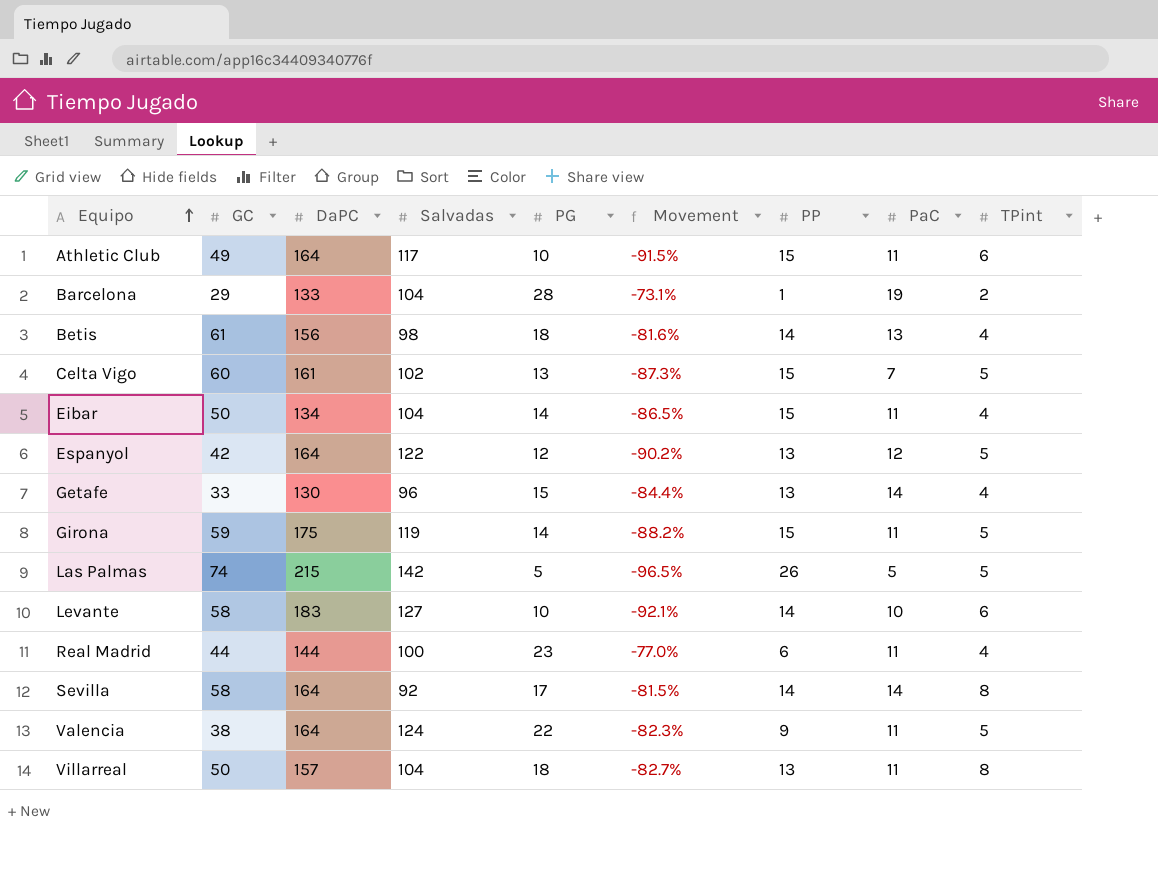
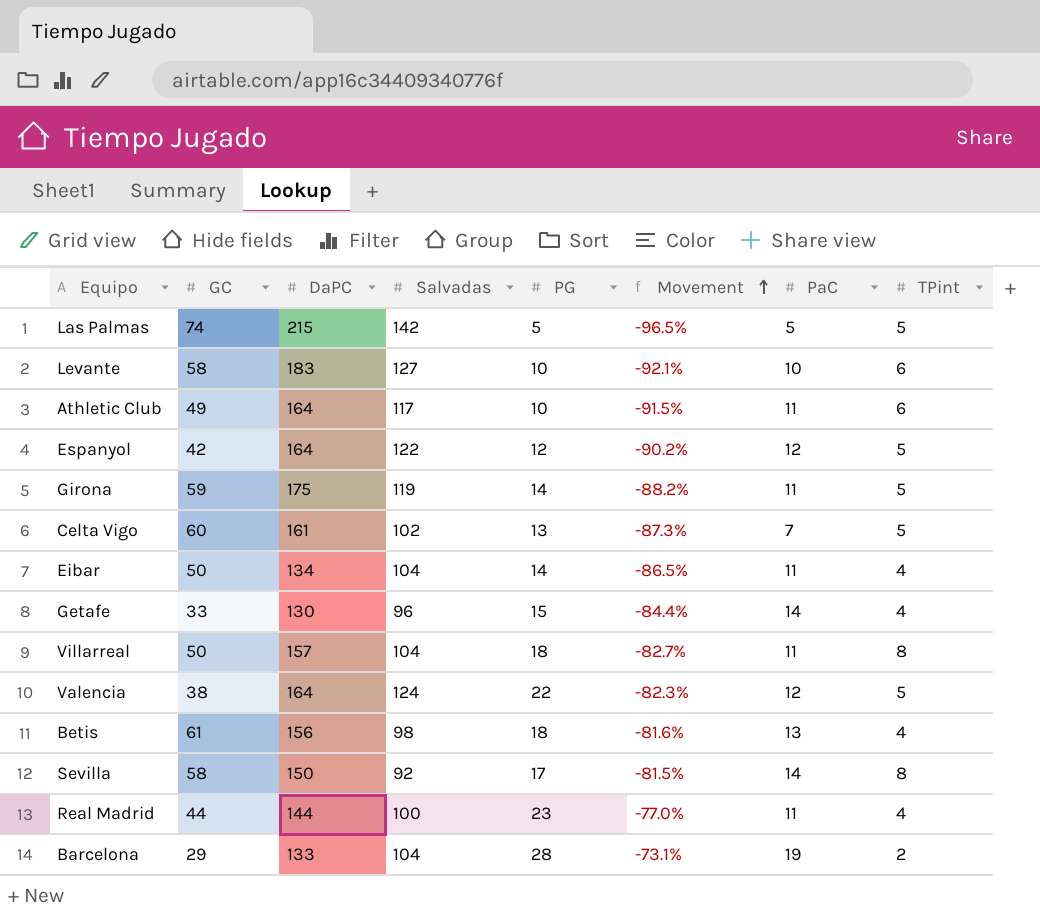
row order: Equipo ascending -> Movement ascending
column PP | position: 7 -> none
Valencia | PaC: 11 -> 12
Sevilla | DaPC: 164 -> 150

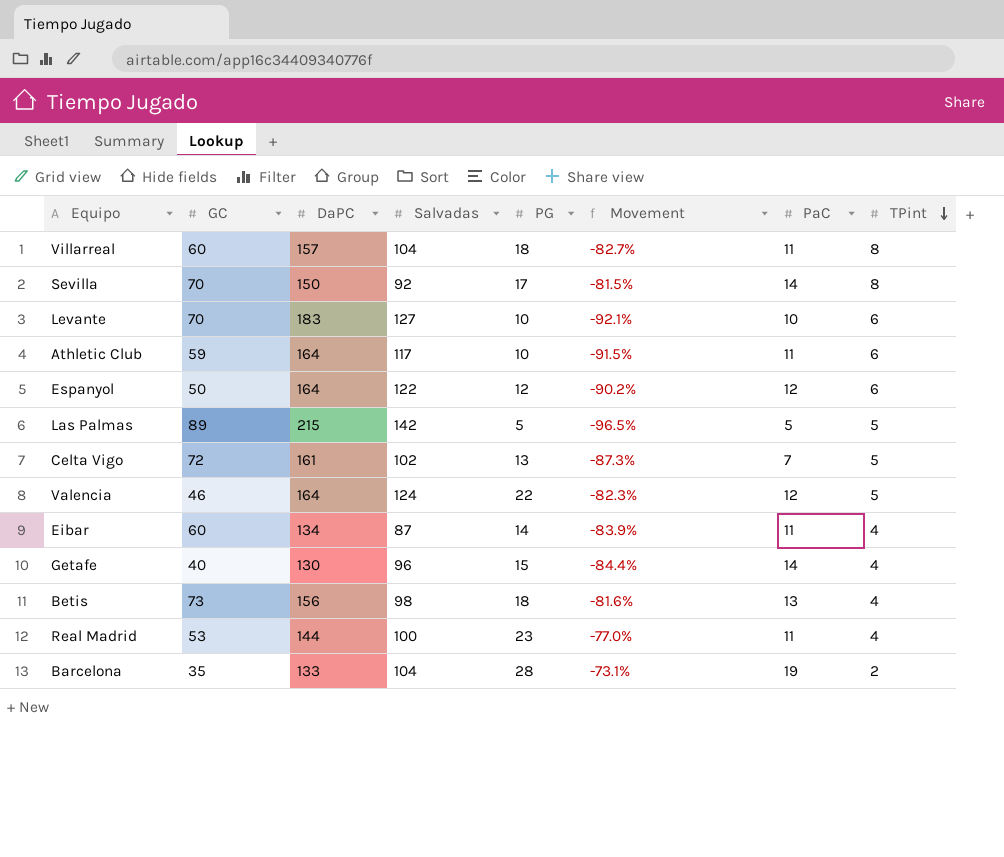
row order: Movement ascending -> TPint descending
row Girona: 59 | 175 | 119 | 14 | -88.2% | 11 | 5 -> none
Villarreal | GC: 50 -> 60
Sevilla | GC: 58 -> 70
Levante | GC: 58 -> 70
Athletic Club | GC: 49 -> 59
Espanyol | GC: 42 -> 50
Espanyol | TPint: 5 -> 6
Las Palmas | GC: 74 -> 89
Celta Vigo | GC: 60 -> 72
Valencia | GC: 38 -> 46
Eibar | GC: 50 -> 60
Eibar | Salvadas: 104 -> 87
Eibar | Movement: -86.5% -> -83.9%
Getafe | GC: 33 -> 40
Betis | GC: 61 -> 73
Real Madrid | GC: 44 -> 53
Barcelona | GC: 29 -> 35

